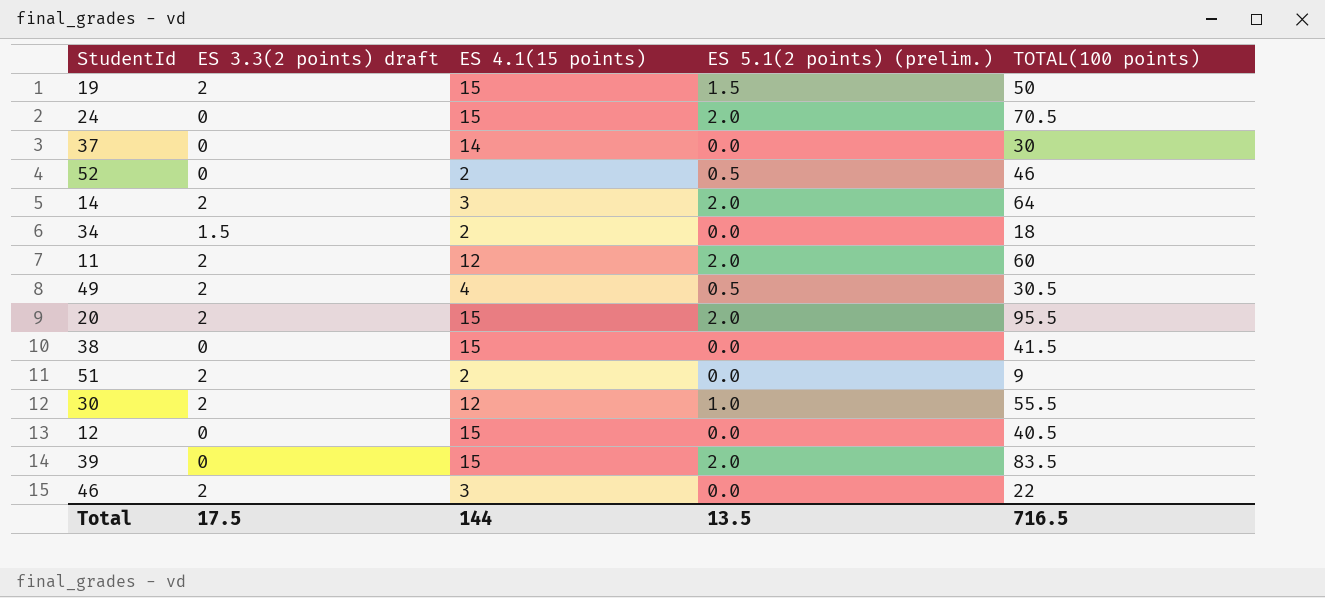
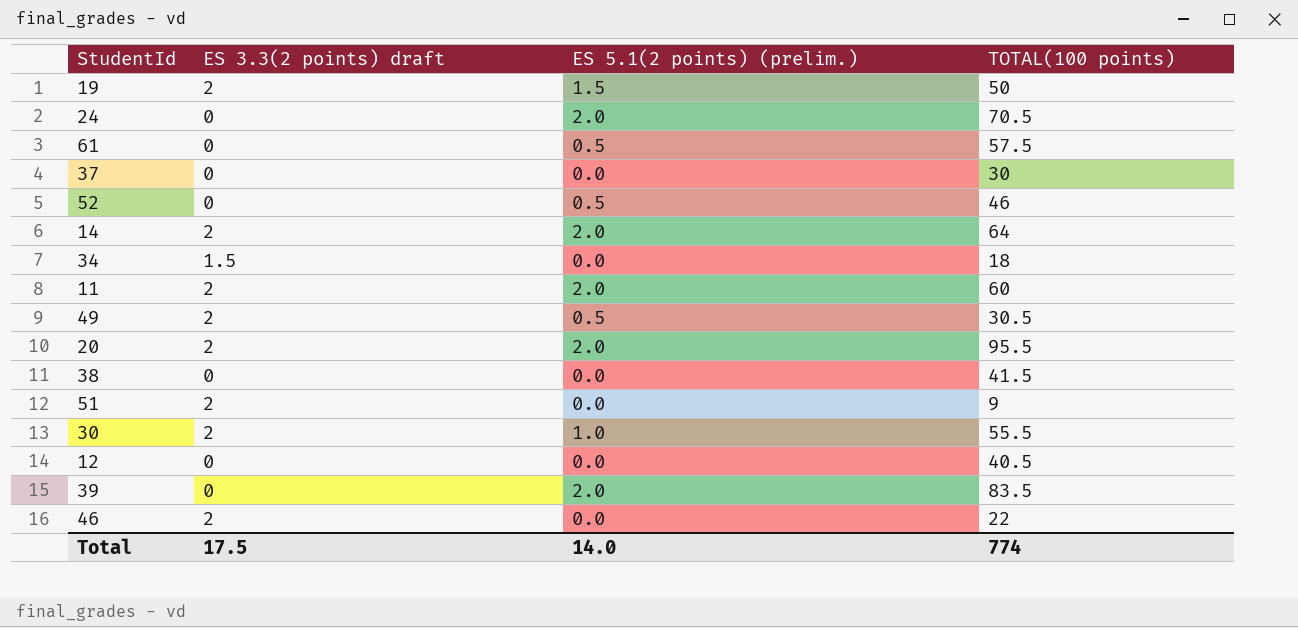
column ES 4.1(15 points) | position: 3 -> none
row 61: none -> 0 | 0.5 | 57.5
Total | ES 5.1(2 points) (prelim.): 13.5 -> 14.0
Total | TOTAL(100 points): 716.5 -> 774

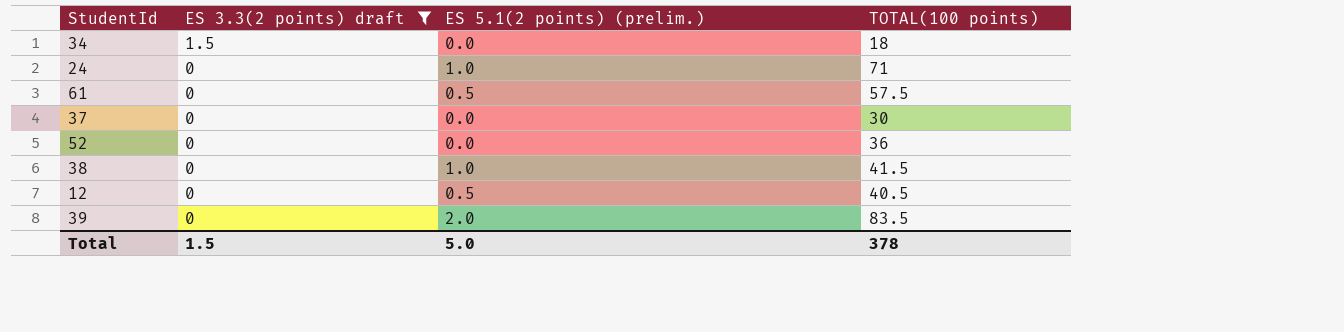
filter: none -> ES 3.3(2 points) draft != 2
row order: none -> ES 3.3(2 points) draft descending
24 | ES 5.1(2 points) (prelim.): 2.0 -> 1.0
24 | TOTAL(100 points): 70.5 -> 71
52 | ES 5.1(2 points) (prelim.): 0.5 -> 0.0
52 | TOTAL(100 points): 46 -> 36
38 | ES 5.1(2 points) (prelim.): 0.0 -> 1.0
12 | ES 5.1(2 points) (prelim.): 0.0 -> 0.5
Total | ES 3.3(2 points) draft: 17.5 -> 1.5
Total | ES 5.1(2 points) (prelim.): 14.0 -> 5.0
Total | TOTAL(100 points): 774 -> 378

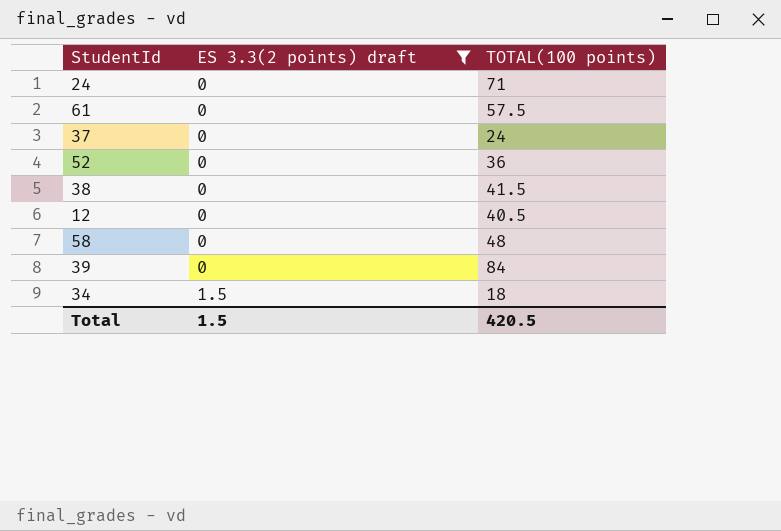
row order: ES 3.3(2 points) draft descending -> ES 3.3(2 points) draft ascending
column ES 5.1(2 points) (prelim.) | position: 3 -> none
37 | TOTAL(100 points): 30 -> 24
row 58: none -> 0 | 48
39 | TOTAL(100 points): 83.5 -> 84
Total | TOTAL(100 points): 378 -> 420.5

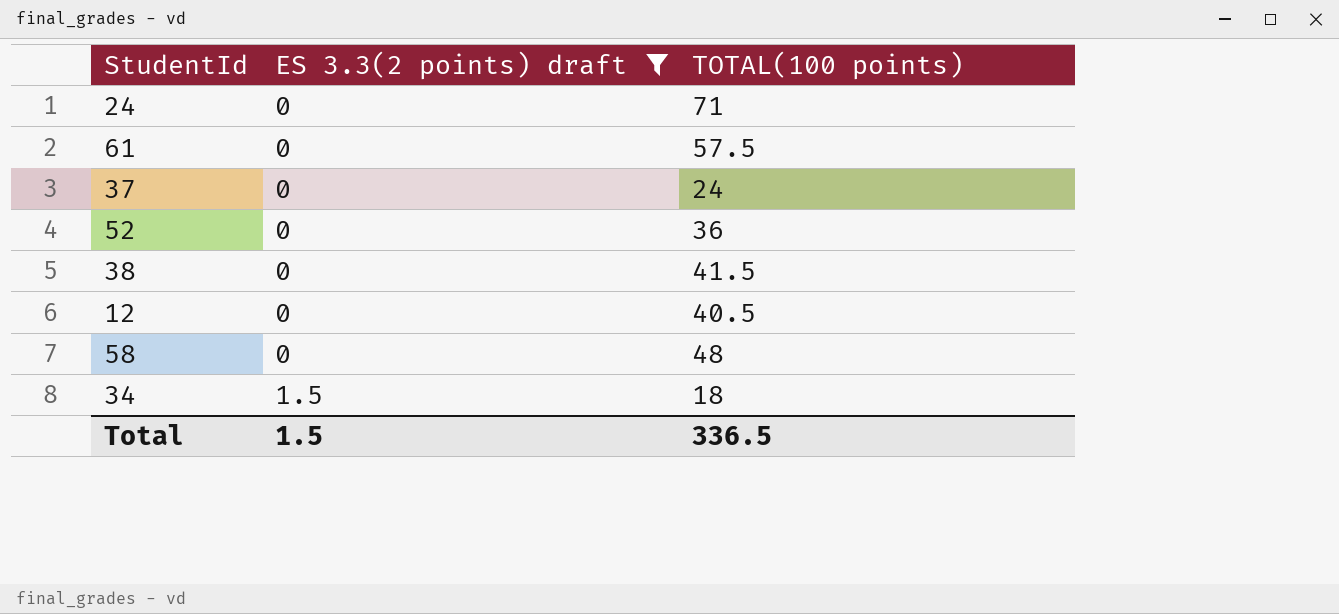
row 39: 0 | 84 -> none
Total | TOTAL(100 points): 420.5 -> 336.5

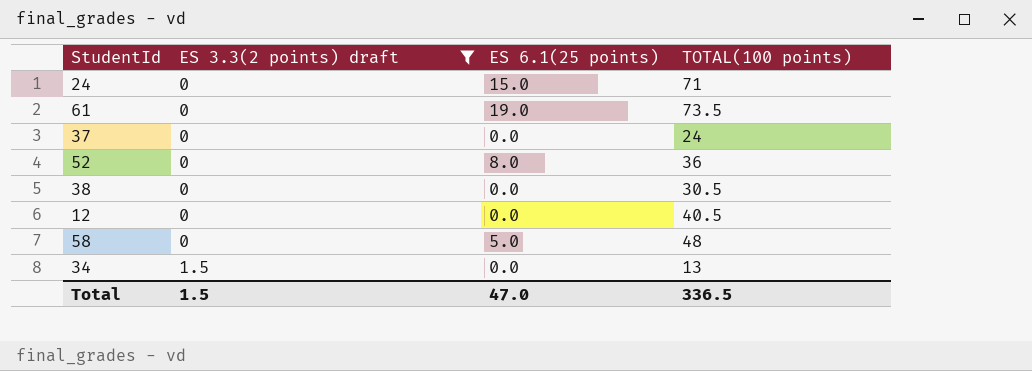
column ES 6.1(25 points) | position: none -> 3
61 | TOTAL(100 points): 57.5 -> 73.5
38 | TOTAL(100 points): 41.5 -> 30.5
34 | TOTAL(100 points): 18 -> 13

